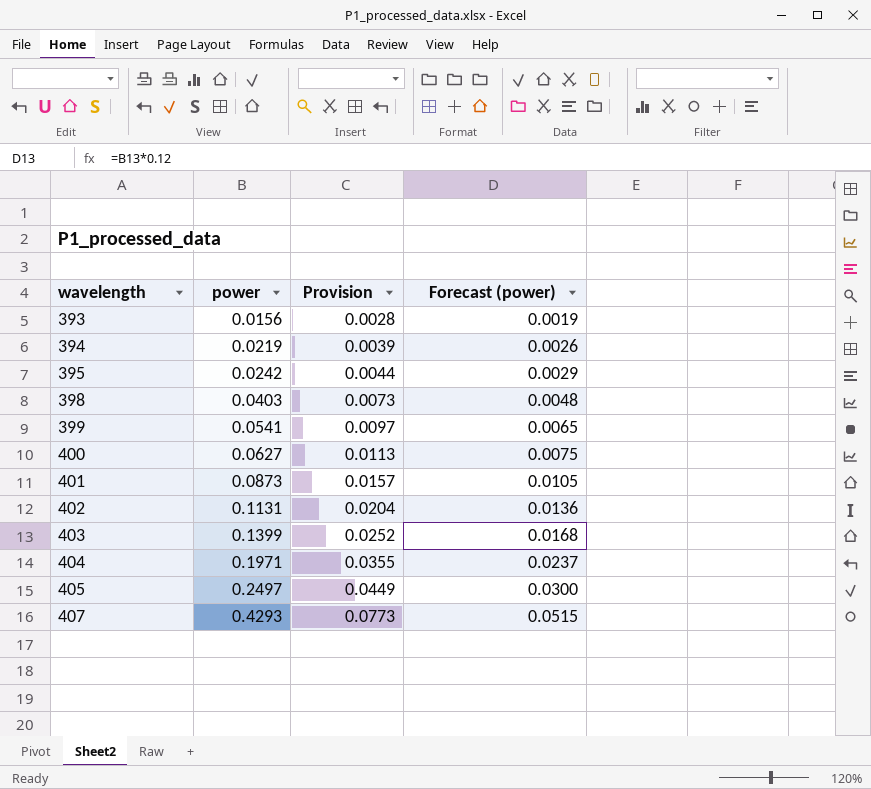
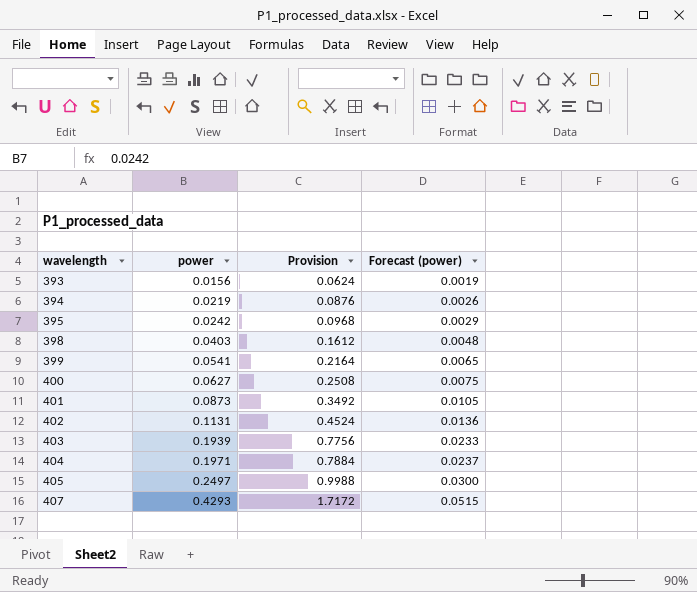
column Provision | formula: [power] * 0.18 -> [power] * 4
403 | power: 0.1399 -> 0.1939
403 | Forecast (power): 0.0168 -> 0.0233

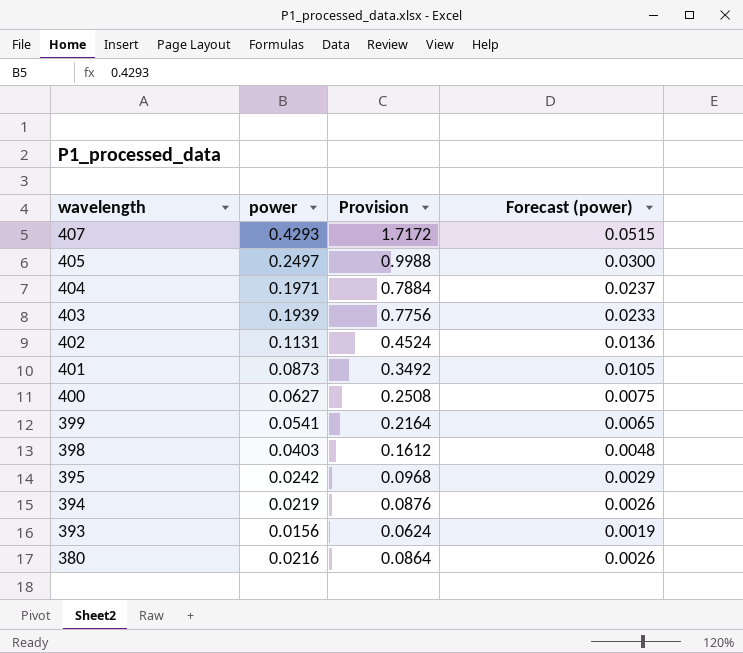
row order: wavelength ascending -> wavelength descending
row 380: none -> 0.0216 | 0.0864 | 0.0026

